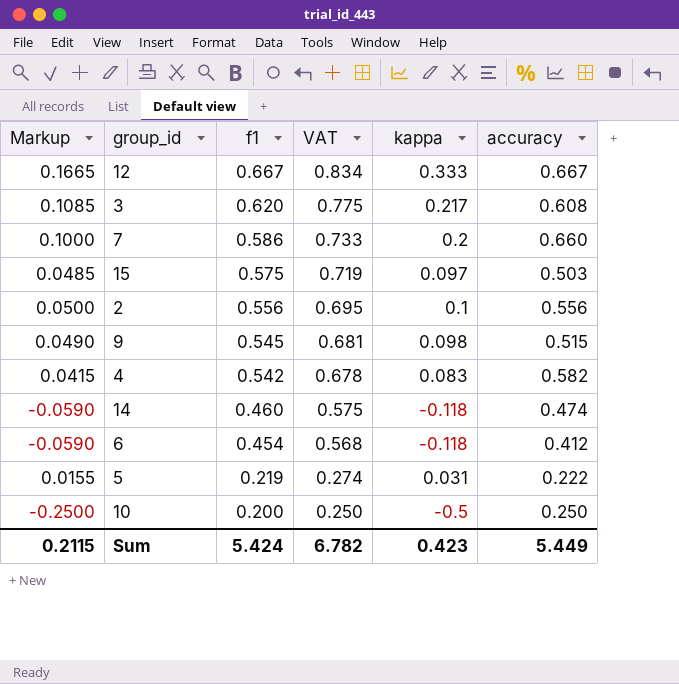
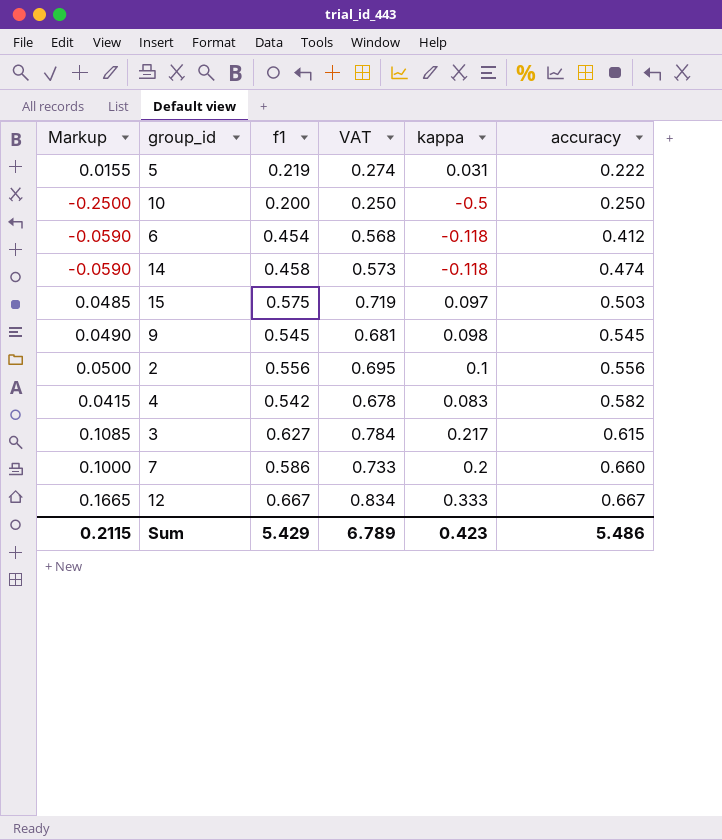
row order: f1 descending -> accuracy ascending
14 | f1: 0.460 -> 0.458
14 | VAT: 0.575 -> 0.573
9 | accuracy: 0.515 -> 0.545
3 | f1: 0.620 -> 0.627
3 | VAT: 0.775 -> 0.784
3 | accuracy: 0.608 -> 0.615
Sum | f1: 5.424 -> 5.429
Sum | VAT: 6.782 -> 6.789
Sum | accuracy: 5.449 -> 5.486

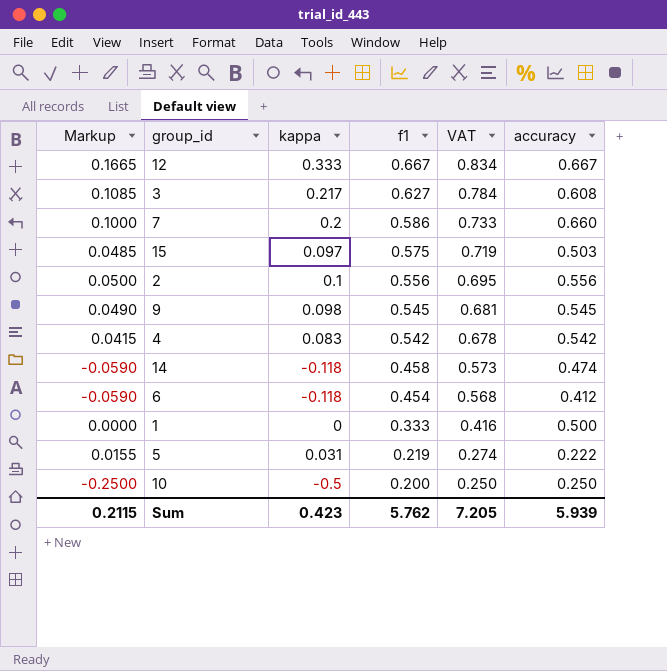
row order: accuracy ascending -> f1 descending
column kappa | position: 5 -> 3
3 | accuracy: 0.615 -> 0.608
4 | accuracy: 0.582 -> 0.542
row 1: none -> 0.0000 | 0 | 0.333 | 0.416 | 0.500
Sum | f1: 5.429 -> 5.762
Sum | VAT: 6.789 -> 7.205
Sum | accuracy: 5.486 -> 5.939

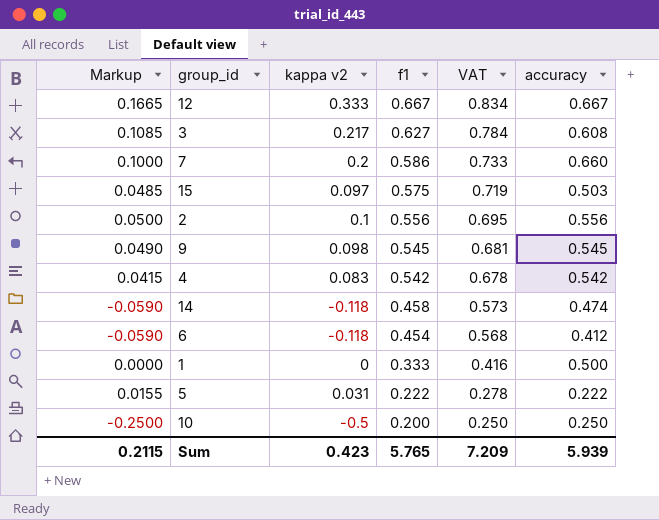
column name: kappa -> kappa v2
5 | f1: 0.219 -> 0.222
5 | VAT: 0.274 -> 0.278
Sum | f1: 5.762 -> 5.765
Sum | VAT: 7.205 -> 7.209

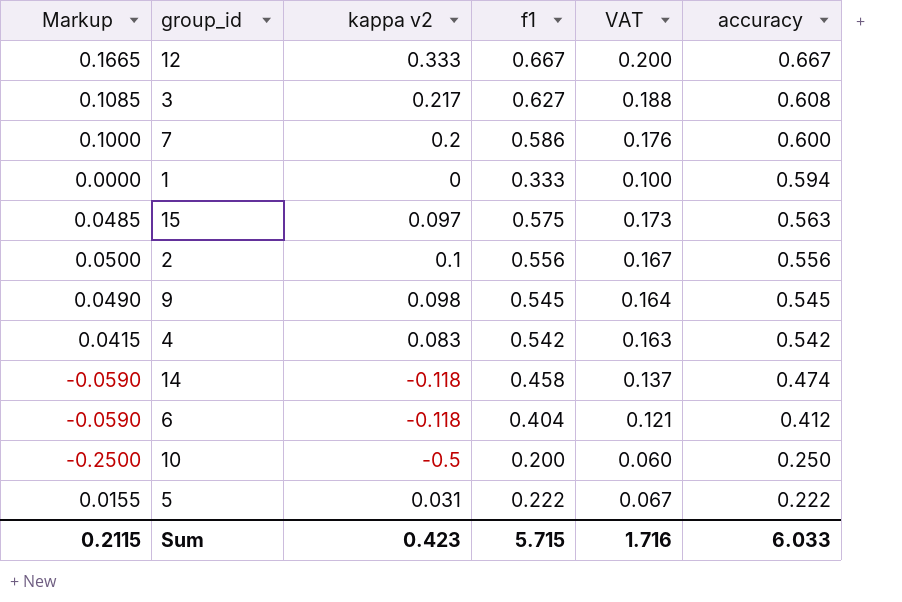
row order: f1 descending -> accuracy descending
column VAT | formula: [f1] * 1.25 -> [f1] * 0.3
7 | accuracy: 0.660 -> 0.600
1 | accuracy: 0.500 -> 0.594
15 | accuracy: 0.503 -> 0.563
6 | f1: 0.454 -> 0.404
Sum | f1: 5.765 -> 5.715
Sum | VAT: 7.209 -> 1.716
Sum | accuracy: 5.939 -> 6.033

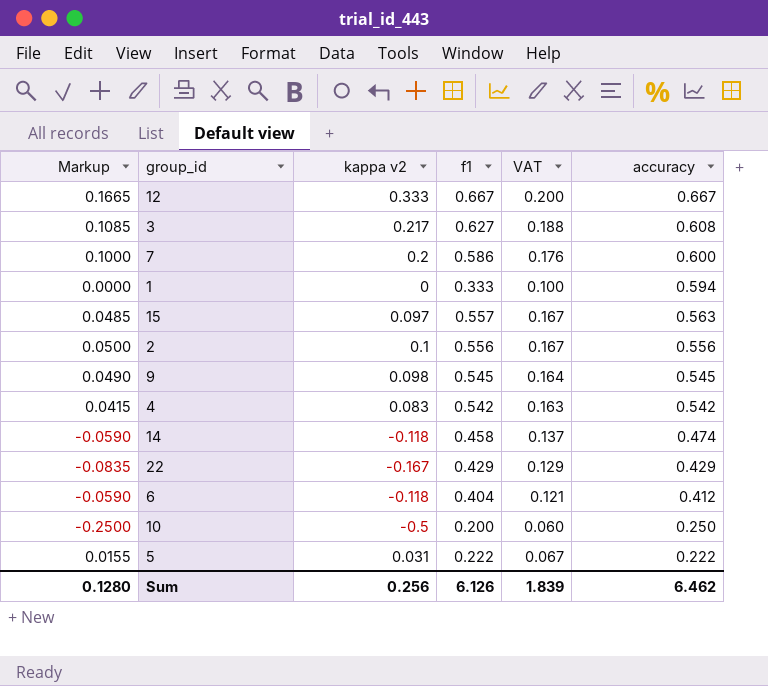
15 | f1: 0.575 -> 0.557
15 | VAT: 0.173 -> 0.167
row 22: none -> -0.0835 | -0.167 | 0.429 | 0.129 | 0.429
Sum | Markup: 0.2115 -> 0.1280
Sum | kappa v2: 0.423 -> 0.256
Sum | f1: 5.715 -> 6.126
Sum | VAT: 1.716 -> 1.839
Sum | accuracy: 6.033 -> 6.462

